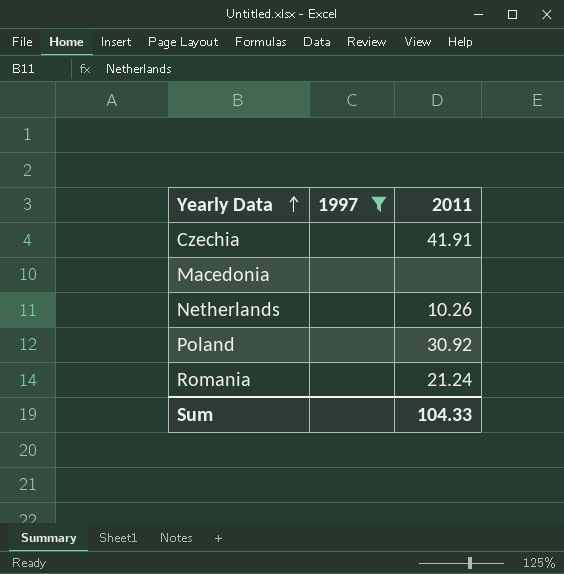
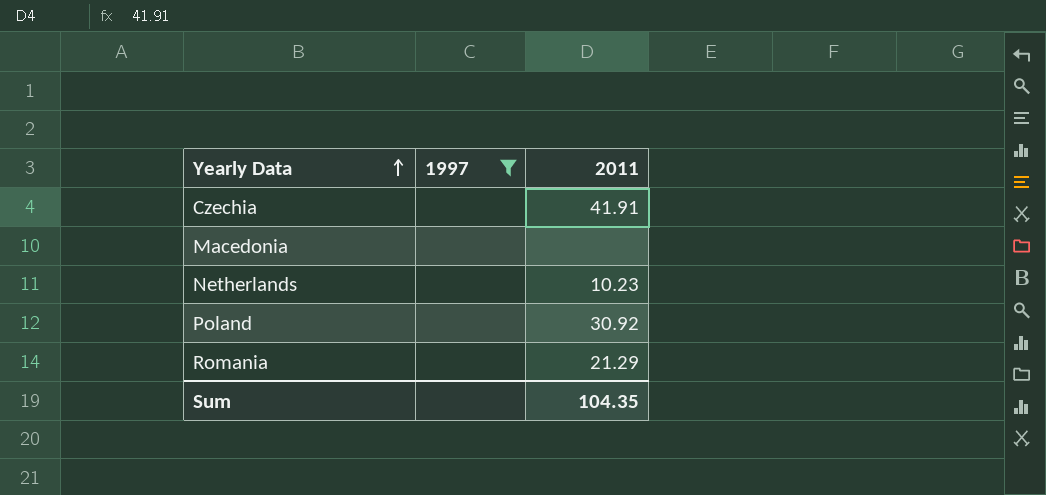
Netherlands | 2011: 10.26 -> 10.23
Romania | 2011: 21.24 -> 21.29
Sum | 2011: 104.33 -> 104.35

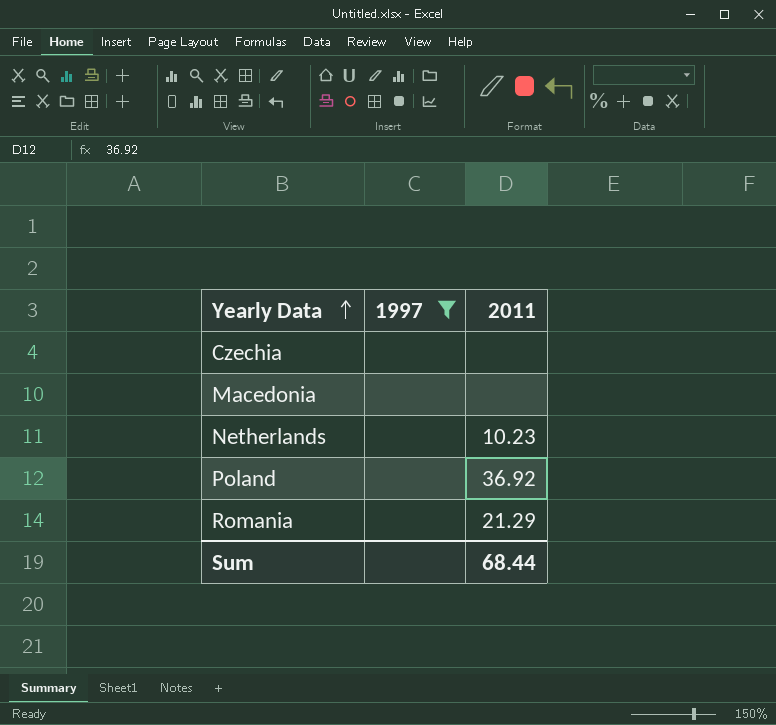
Czechia | 2011: 41.91 -> none
Poland | 2011: 30.92 -> 36.92
Sum | 2011: 104.35 -> 68.44

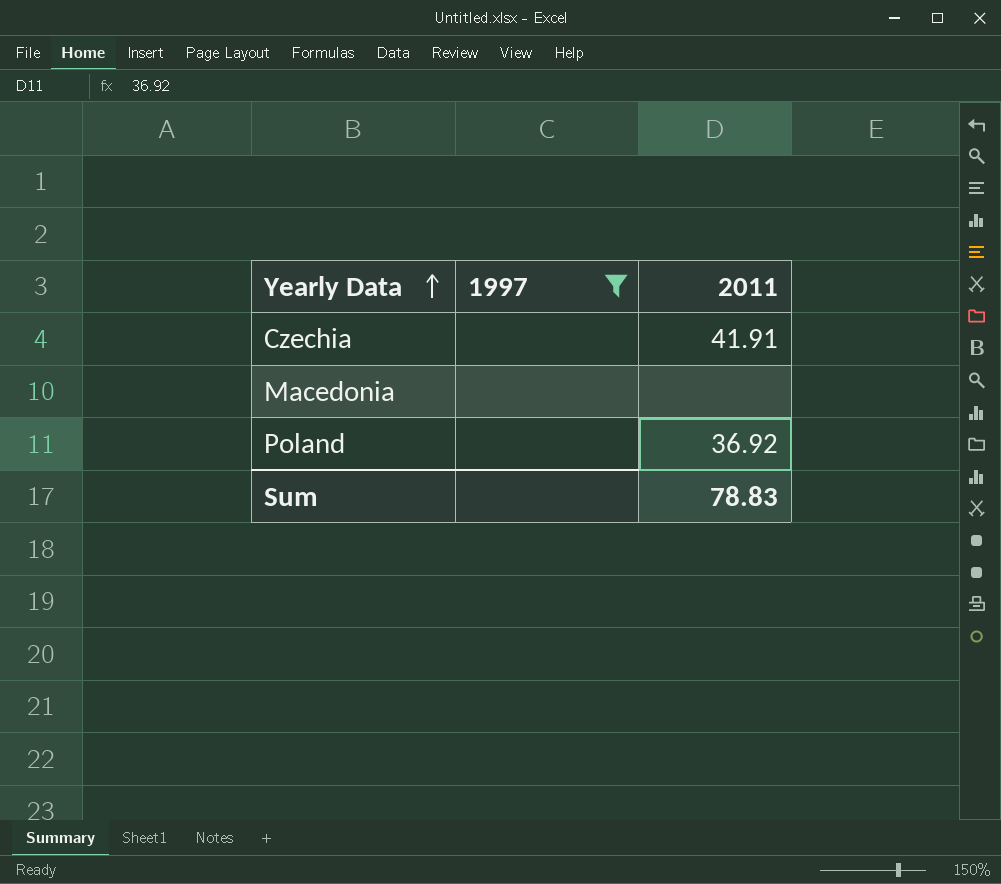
row Netherlands: none | 10.23 -> none
row Romania: none | 21.29 -> none
Czechia | 2011: none -> 41.91
Sum | 2011: 68.44 -> 78.83

